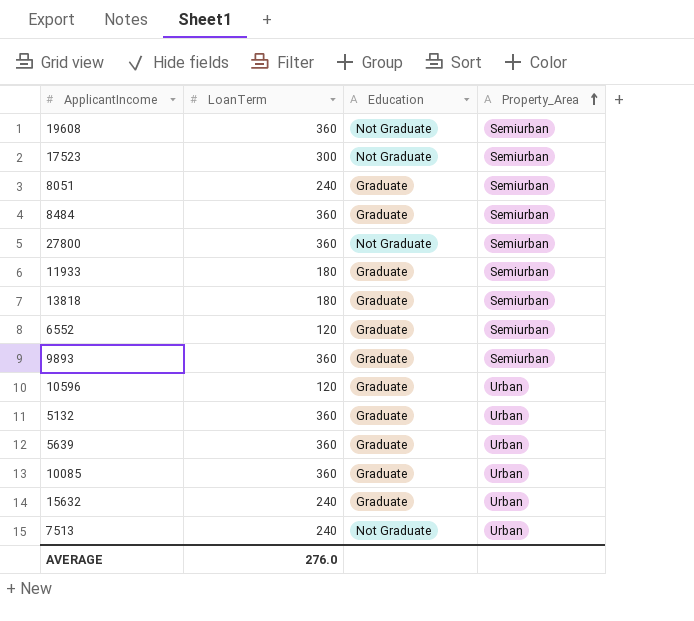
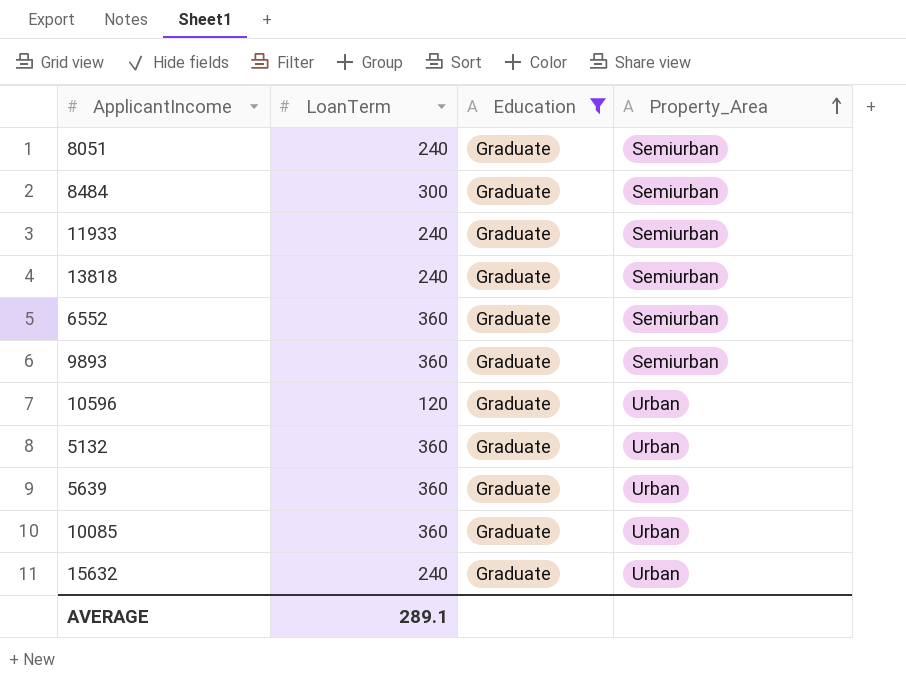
filter: none -> Education = Graduate
8484 | LoanTerm: 360 -> 300
11933 | LoanTerm: 180 -> 240
13818 | LoanTerm: 180 -> 240
6552 | LoanTerm: 120 -> 360
AVERAGE | LoanTerm: 276.0 -> 289.1

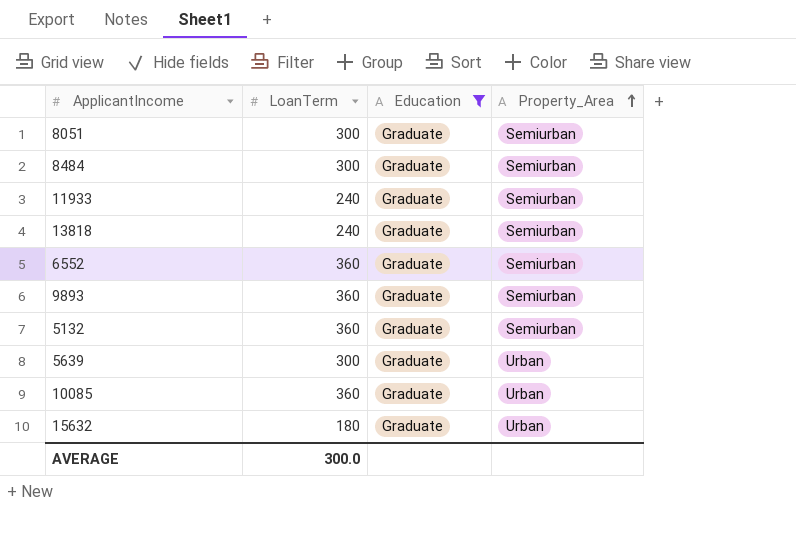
row 10596: 120 | Graduate | Urban -> none
8051 | LoanTerm: 240 -> 300
5132 | Property_Area: Urban -> Semiurban
5639 | LoanTerm: 360 -> 300
15632 | LoanTerm: 240 -> 180
AVERAGE | LoanTerm: 289.1 -> 300.0

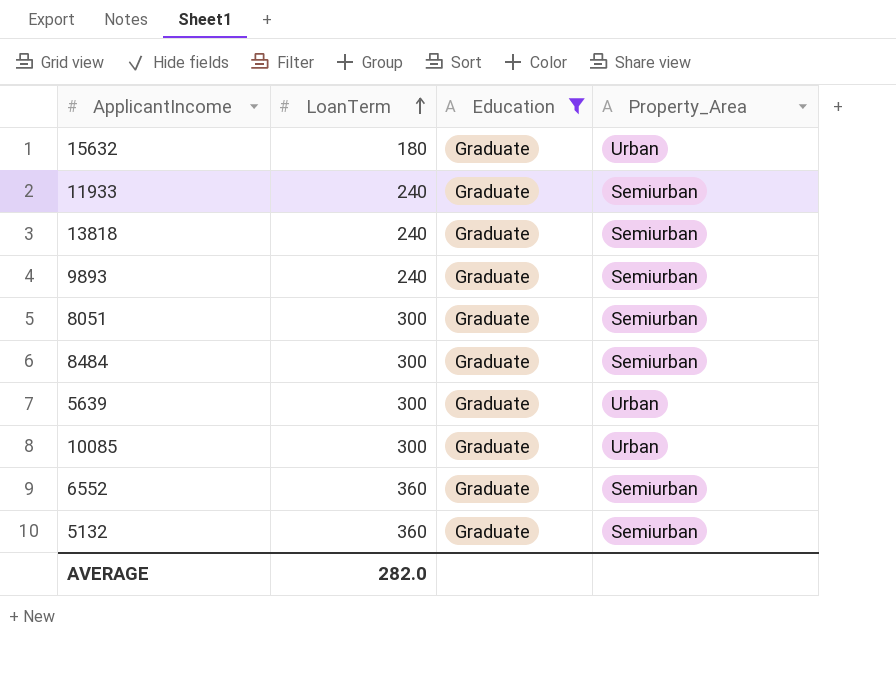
row order: Property_Area ascending -> LoanTerm ascending
9893 | LoanTerm: 360 -> 240
10085 | LoanTerm: 360 -> 300
AVERAGE | LoanTerm: 300.0 -> 282.0

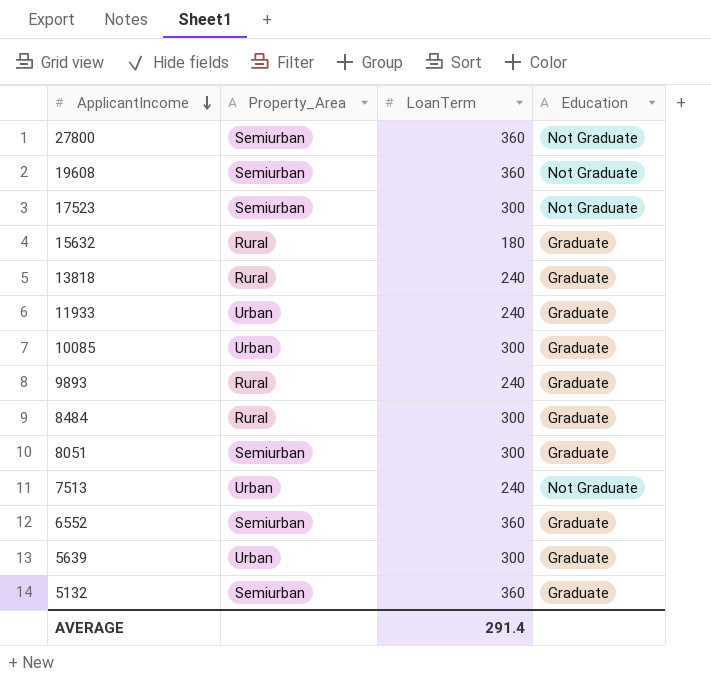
filter: Education = Graduate -> none
row order: LoanTerm ascending -> ApplicantIncome descending
column Property_Area | position: 4 -> 2
15632 | Property_Area: Urban -> Rural
13818 | Property_Area: Semiurban -> Rural
11933 | Property_Area: Semiurban -> Urban
9893 | Property_Area: Semiurban -> Rural
8484 | Property_Area: Semiurban -> Rural
AVERAGE | LoanTerm: 282.0 -> 291.4

